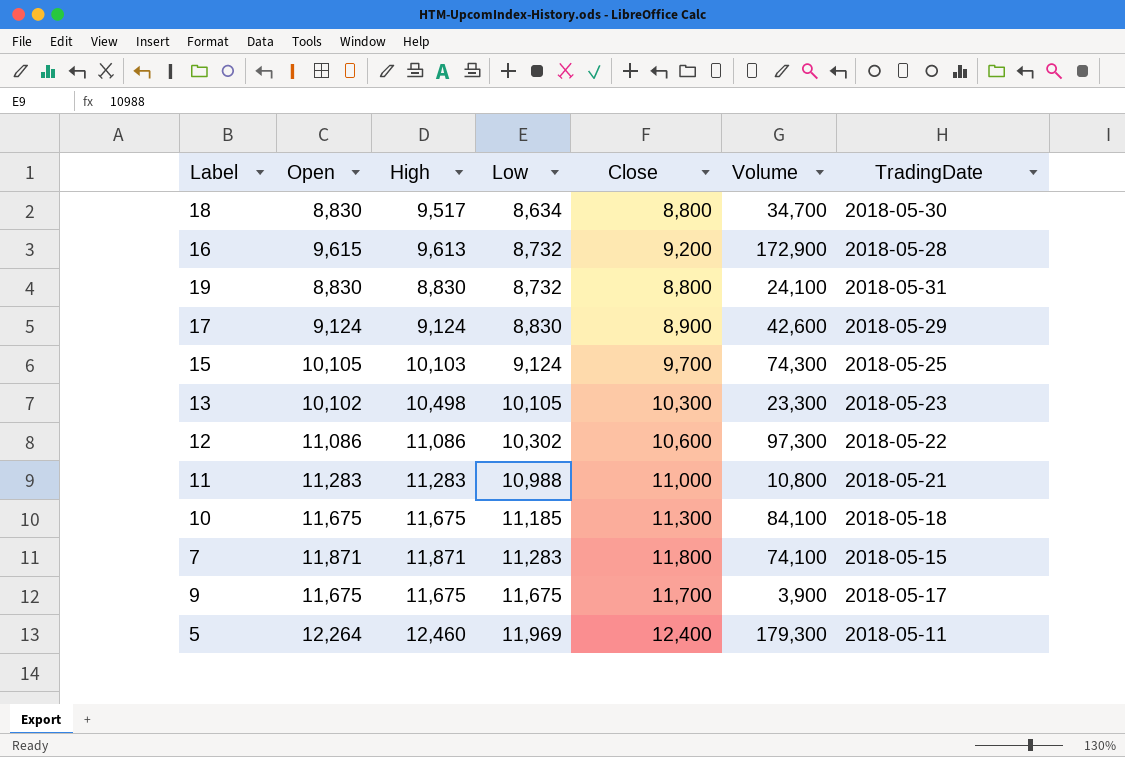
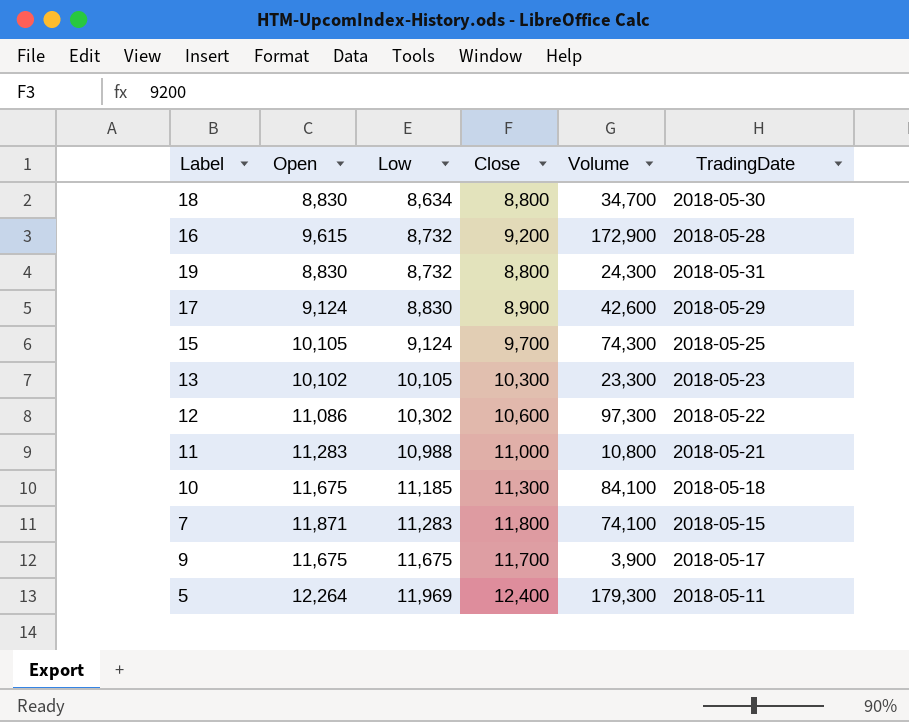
column High | position: 3 -> none
19 | Volume: 24,100 -> 24,300

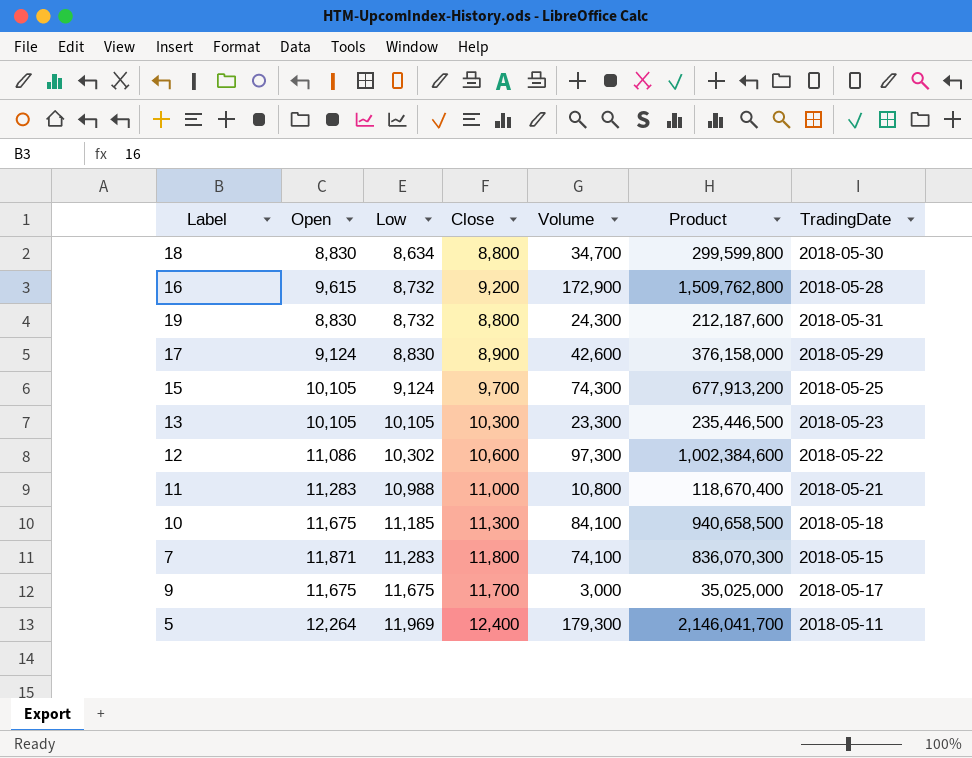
column Product | formula: none -> [Low] * [Volume]
13 | Open: 10,102 -> 10,105
9 | Volume: 3,900 -> 3,000

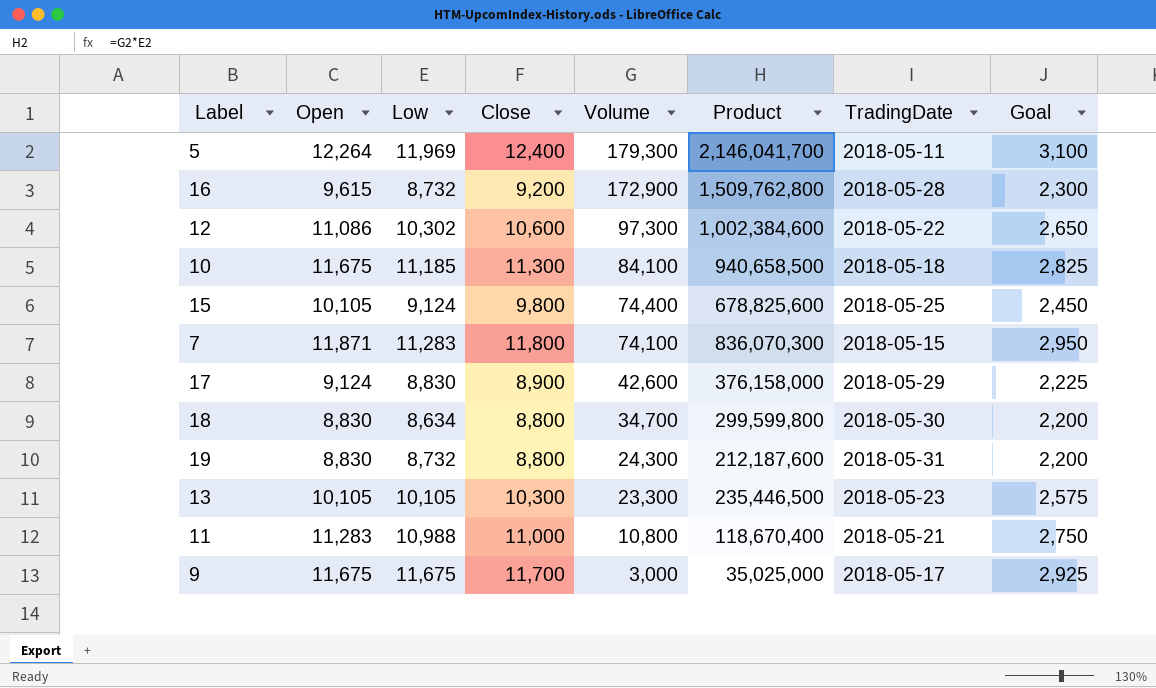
row order: Low ascending -> Volume descending
column Goal | formula: none -> [Close] * 0.25
15 | Close: 9,700 -> 9,800
15 | Volume: 74,300 -> 74,400
15 | Product: 677,913,200 -> 678,825,600

